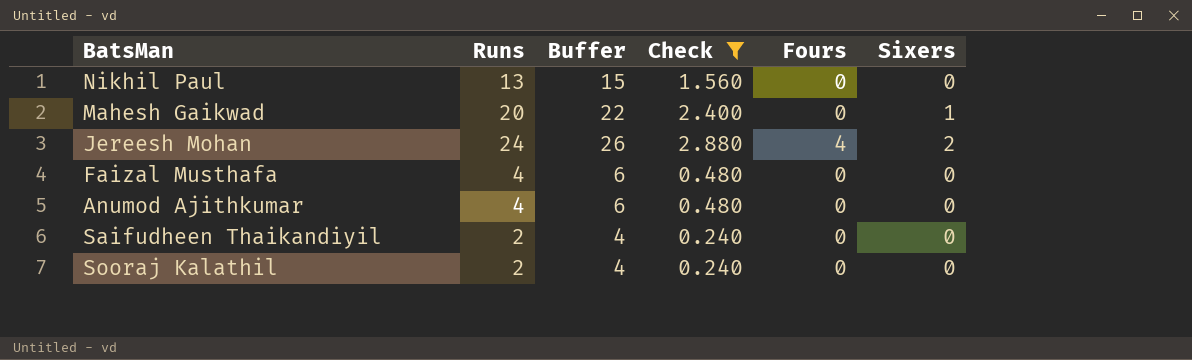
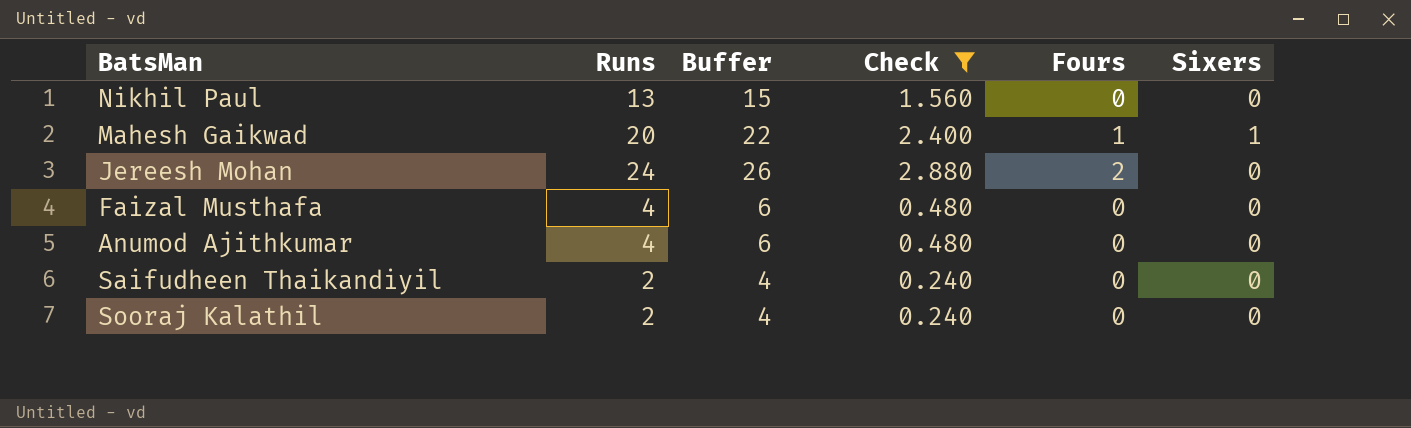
Mahesh Gaikwad | Fours: 0 -> 1
Jereesh Mohan | Fours: 4 -> 2
Jereesh Mohan | Sixers: 2 -> 0

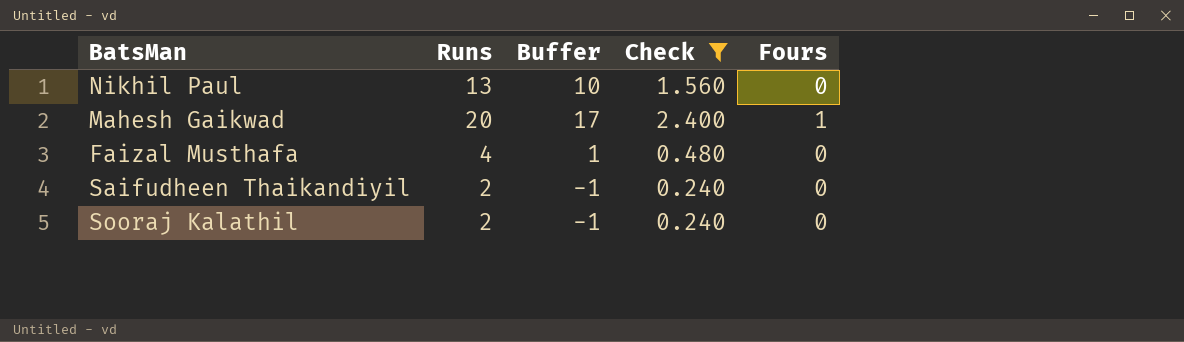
column Sixers | position: 6 -> none
column Buffer | formula: [Runs] + 2 -> [Runs] - 3
row Jereesh Mohan: 24 | 26 | 2.880 | 2 | 0 -> none
row Anumod Ajithkumar: 4 | 6 | 0.480 | 0 | 0 -> none

